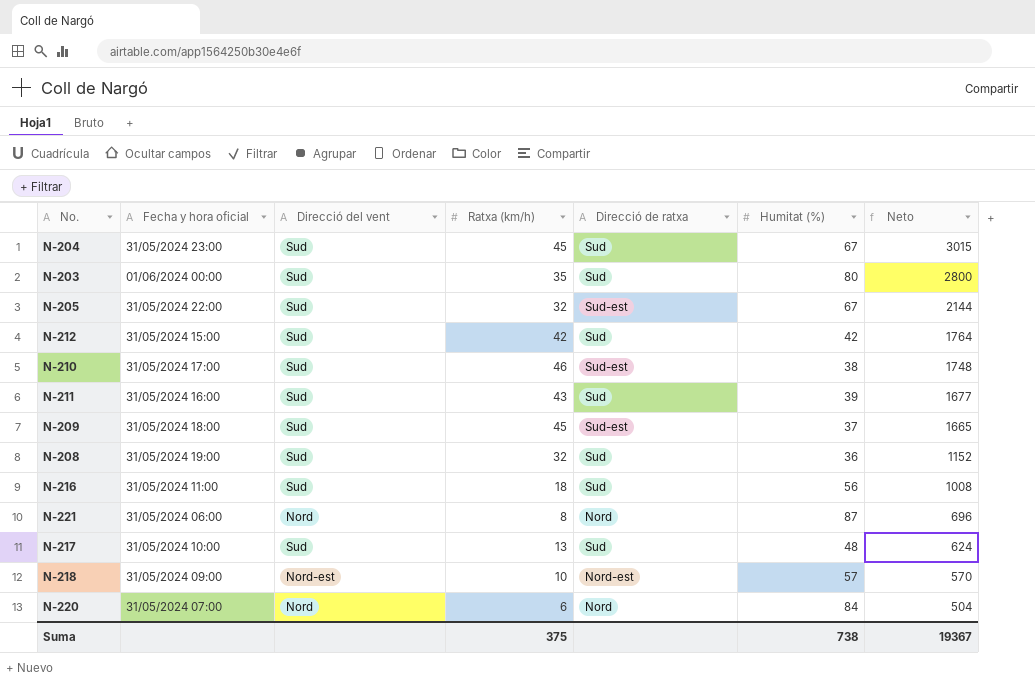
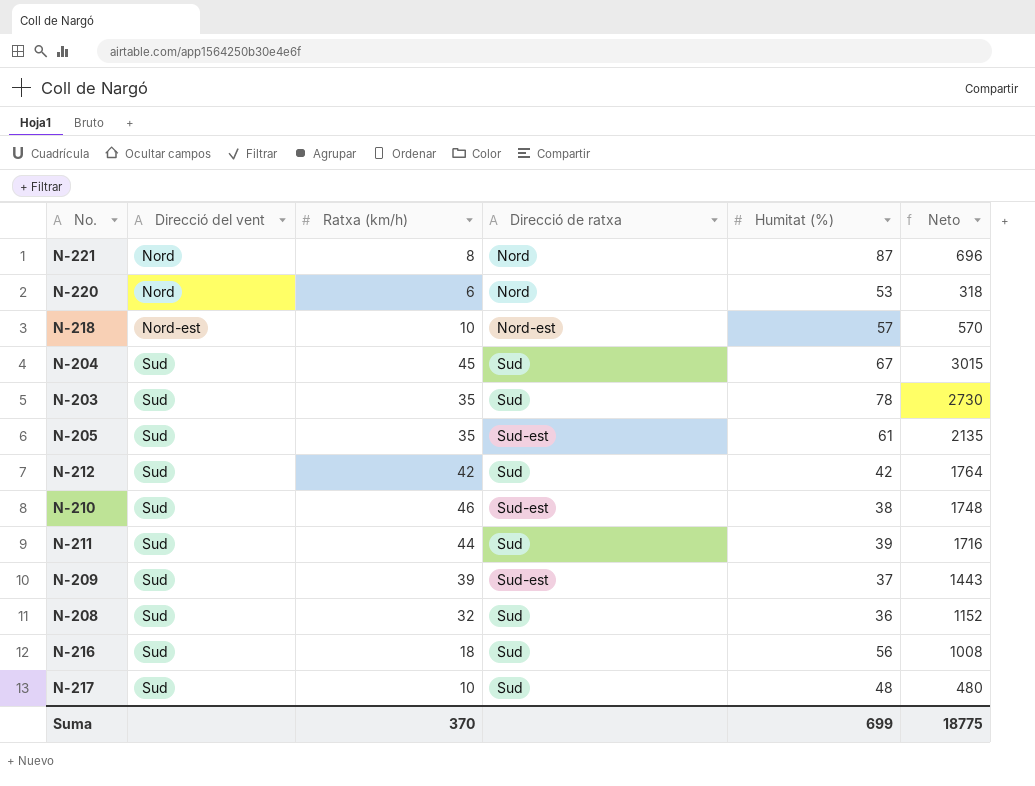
row order: Neto descending -> Direcció del vent ascending
column Fecha y hora oficial | position: 2 -> none
N-220 | Humitat (%): 84 -> 53
N-220 | Neto: 504 -> 318
N-203 | Humitat (%): 80 -> 78
N-203 | Neto: 2800 -> 2730
N-205 | Ratxa (km/h): 32 -> 35
N-205 | Humitat (%): 67 -> 61
N-205 | Neto: 2144 -> 2135
N-211 | Ratxa (km/h): 43 -> 44
N-211 | Neto: 1677 -> 1716
N-209 | Ratxa (km/h): 45 -> 39
N-209 | Neto: 1665 -> 1443
N-217 | Ratxa (km/h): 13 -> 10
N-217 | Neto: 624 -> 480
Suma | Ratxa (km/h): 375 -> 370
Suma | Humitat (%): 738 -> 699
Suma | Neto: 19367 -> 18775

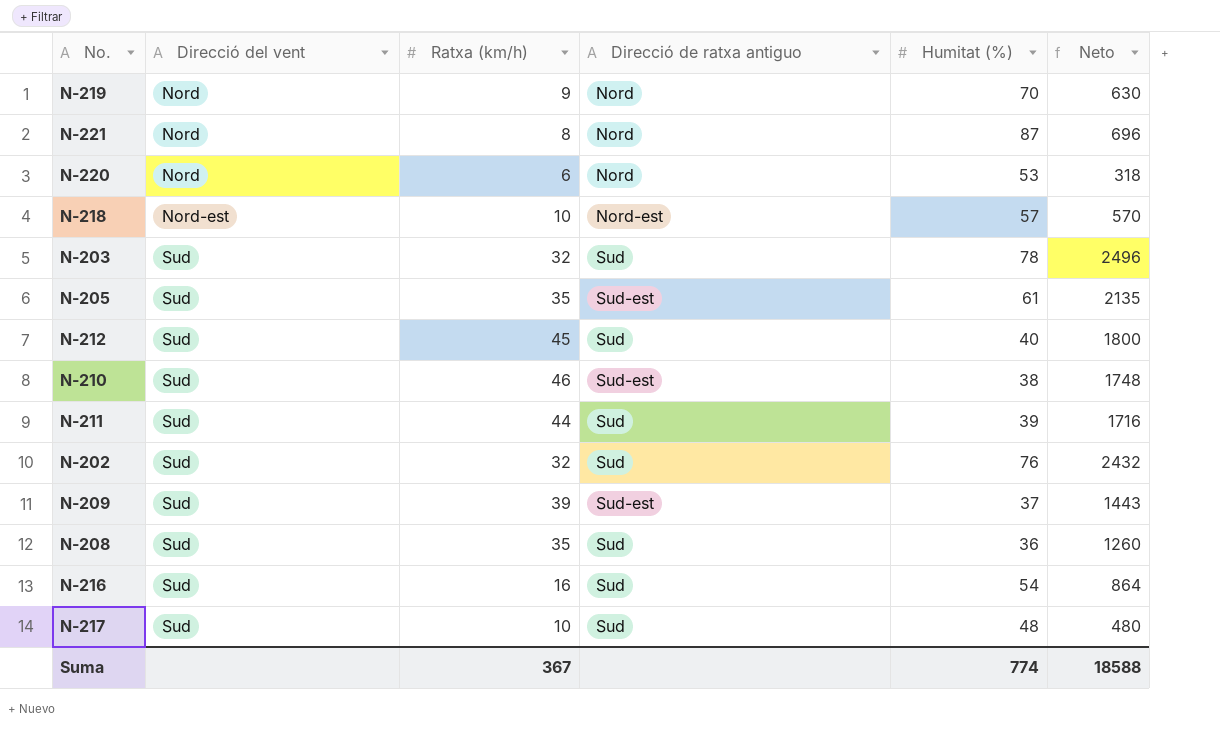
column name: Direcció de ratxa -> Direcció de ratxa antiguo
row N-204: Sud | 45 | Sud | 67 | 3015 -> none
row N-219: none -> Nord | 9 | Nord | 70 | 630
N-203 | Ratxa (km/h): 35 -> 32
N-203 | Neto: 2730 -> 2496
N-212 | Ratxa (km/h): 42 -> 45
N-212 | Humitat (%): 42 -> 40
N-212 | Neto: 1764 -> 1800
row N-202: none -> Sud | 32 | Sud | 76 | 2432
N-208 | Ratxa (km/h): 32 -> 35
N-208 | Neto: 1152 -> 1260
N-216 | Ratxa (km/h): 18 -> 16
N-216 | Humitat (%): 56 -> 54
N-216 | Neto: 1008 -> 864
Suma | Ratxa (km/h): 370 -> 367
Suma | Humitat (%): 699 -> 774
Suma | Neto: 18775 -> 18588

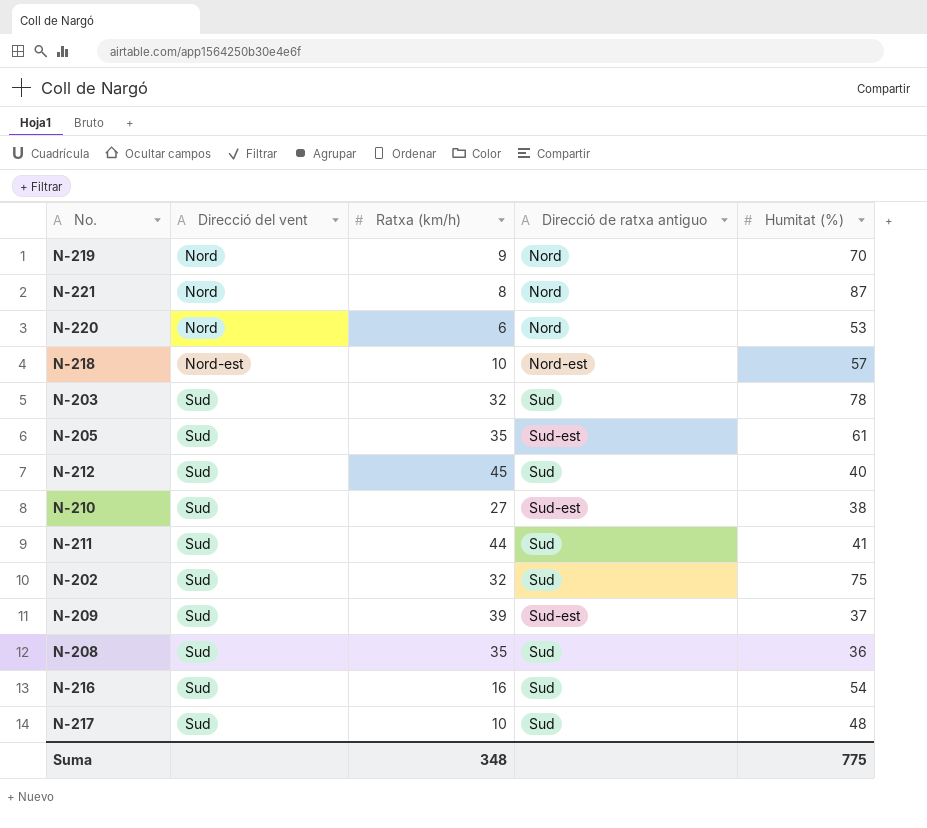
column Neto | formula: [Ratxa (km/h)] * [Humitat (%)] -> none
N-210 | Ratxa (km/h): 46 -> 27
N-211 | Humitat (%): 39 -> 41
N-202 | Humitat (%): 76 -> 75
Suma | Ratxa (km/h): 367 -> 348
Suma | Humitat (%): 774 -> 775

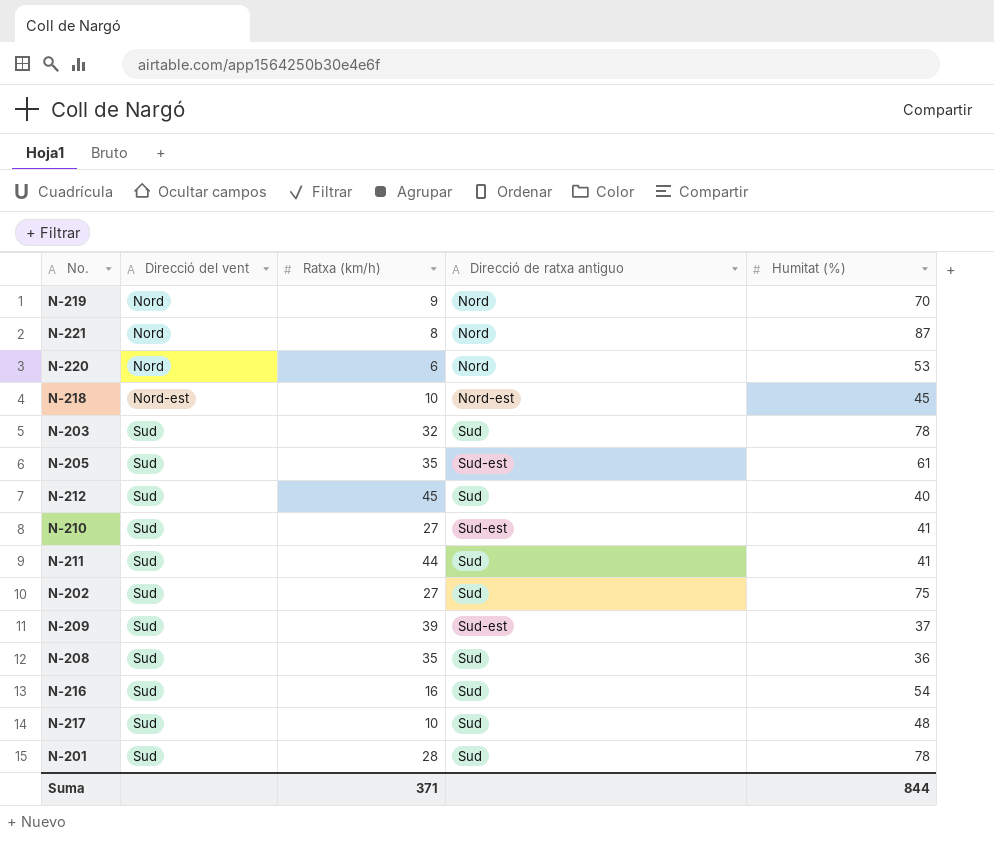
N-218 | Humitat (%): 57 -> 45
N-210 | Humitat (%): 38 -> 41
N-202 | Ratxa (km/h): 32 -> 27
row N-201: none -> Sud | 28 | Sud | 78
Suma | Ratxa (km/h): 348 -> 371
Suma | Humitat (%): 775 -> 844

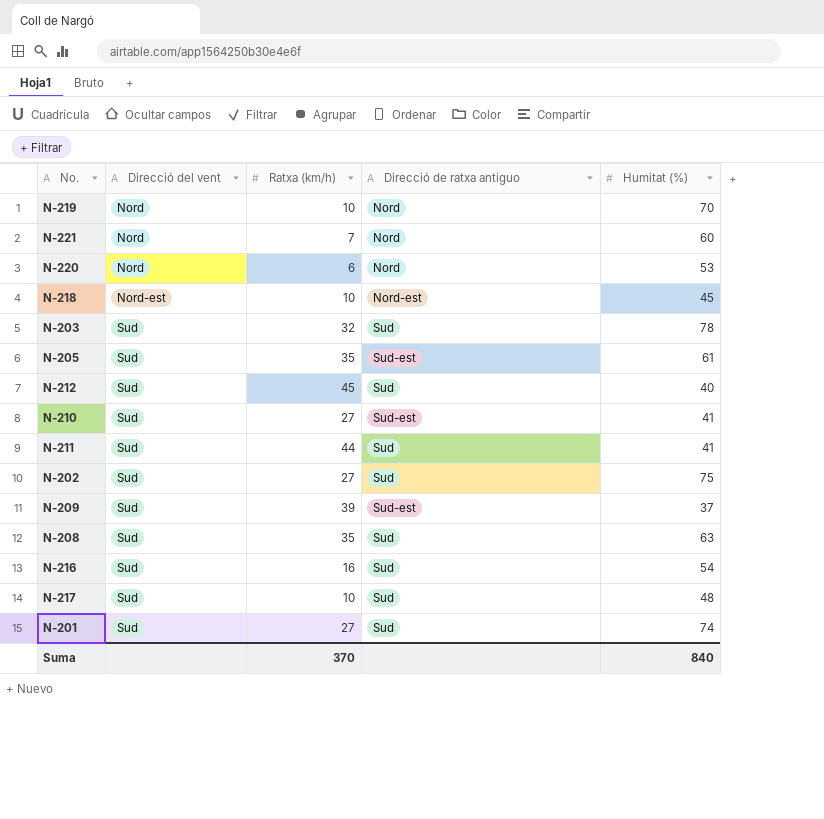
N-219 | Ratxa (km/h): 9 -> 10
N-221 | Ratxa (km/h): 8 -> 7
N-221 | Humitat (%): 87 -> 60
N-208 | Humitat (%): 36 -> 63
N-201 | Ratxa (km/h): 28 -> 27
N-201 | Humitat (%): 78 -> 74
Suma | Ratxa (km/h): 371 -> 370
Suma | Humitat (%): 844 -> 840

